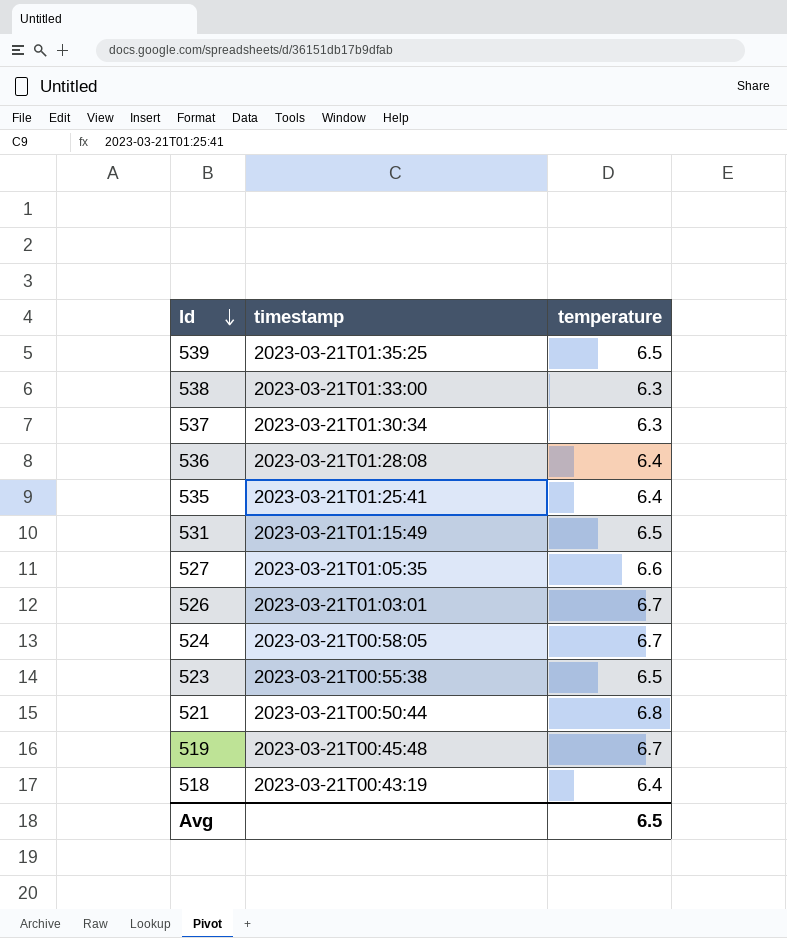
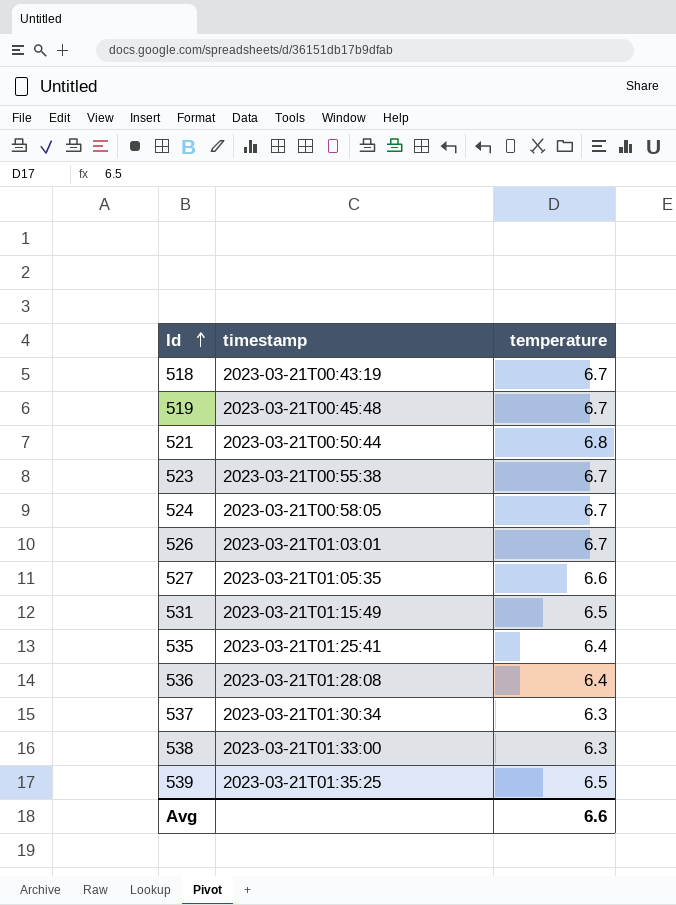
row order: Id descending -> Id ascending
518 | temperature: 6.4 -> 6.7
523 | temperature: 6.5 -> 6.7
Avg | temperature: 6.5 -> 6.6

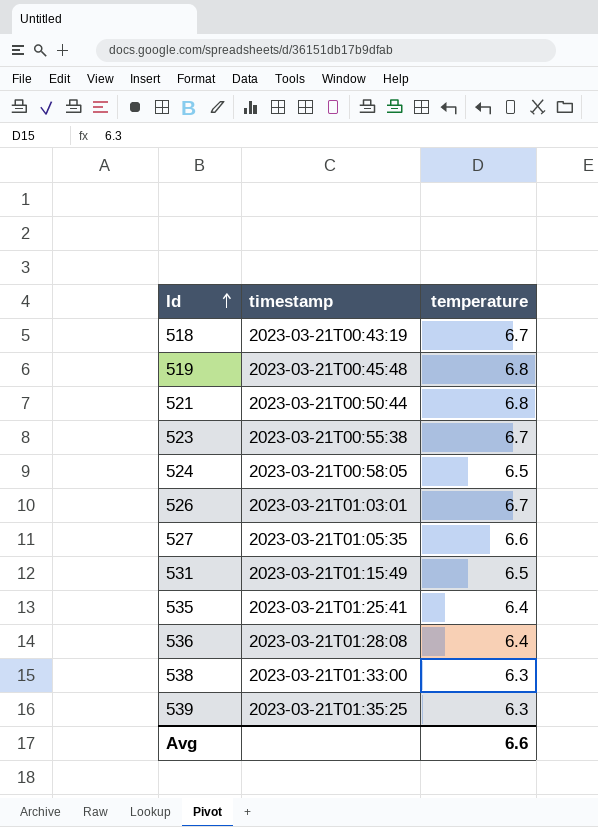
row 537: 2023-03-21T01:30:34 | 6.3 -> none
519 | temperature: 6.7 -> 6.8
524 | temperature: 6.7 -> 6.5
539 | temperature: 6.5 -> 6.3

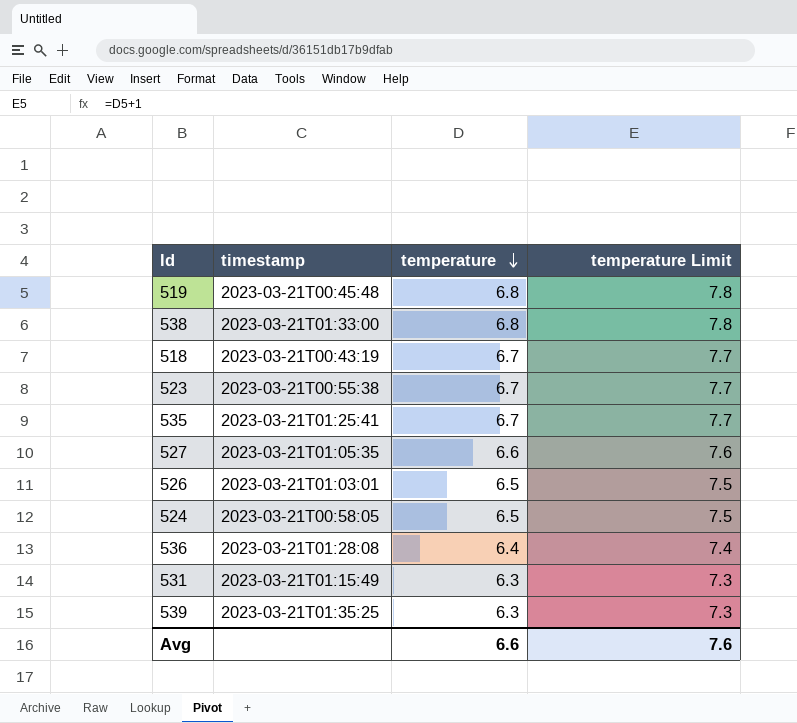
row order: Id ascending -> temperature descending
column temperature Limit | formula: none -> [temperature] + 1
row 521: 2023-03-21T00:50:44 | 6.8 -> none
538 | temperature: 6.3 -> 6.8
535 | temperature: 6.4 -> 6.7
526 | temperature: 6.7 -> 6.5
531 | temperature: 6.5 -> 6.3

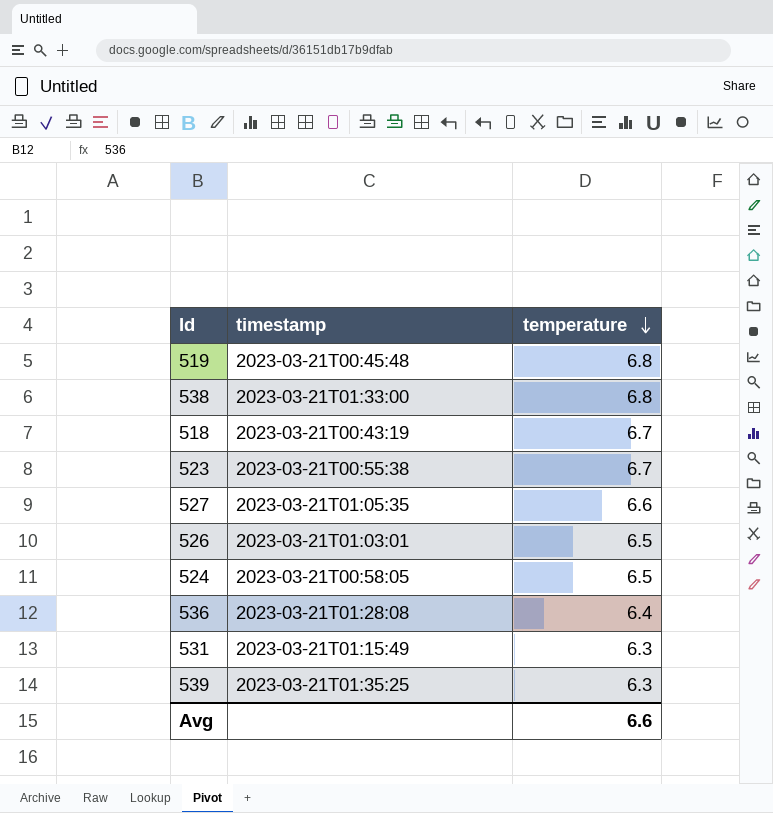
column temperature Limit | formula: [temperature] + 1 -> none
row 535: 2023-03-21T01:25:41 | 6.7 | 7.7 -> none

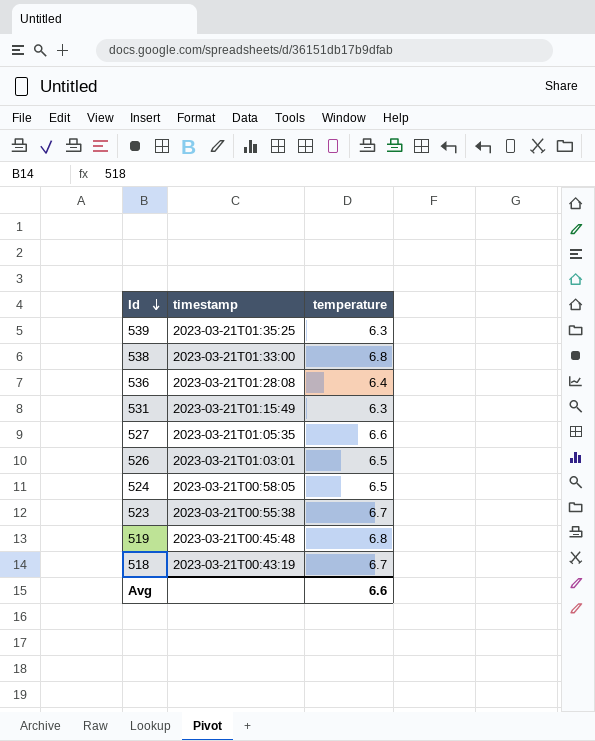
row order: temperature descending -> Id descending

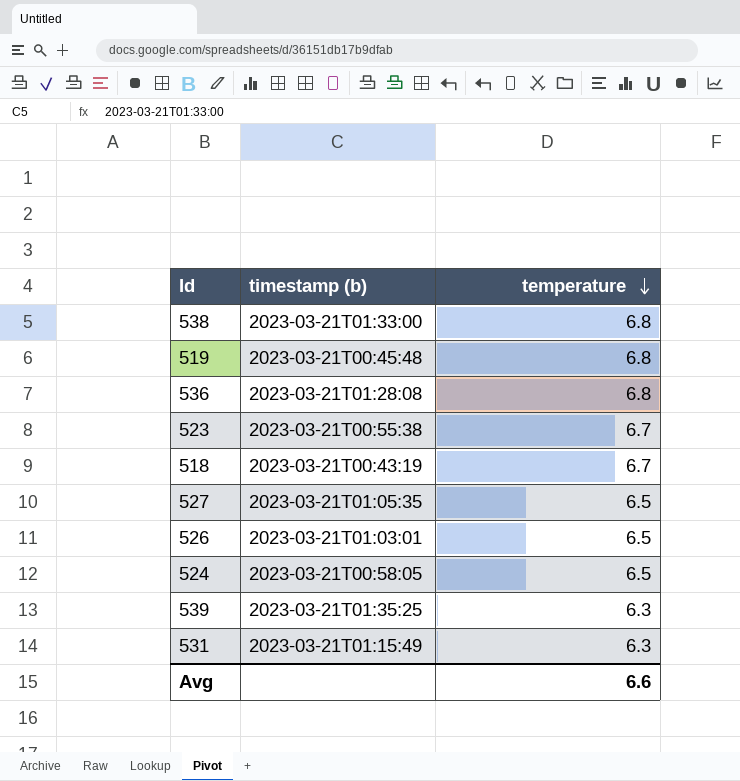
row order: Id descending -> temperature descending
column name: timestamp -> timestamp (b)
536 | temperature: 6.4 -> 6.8
527 | temperature: 6.6 -> 6.5

